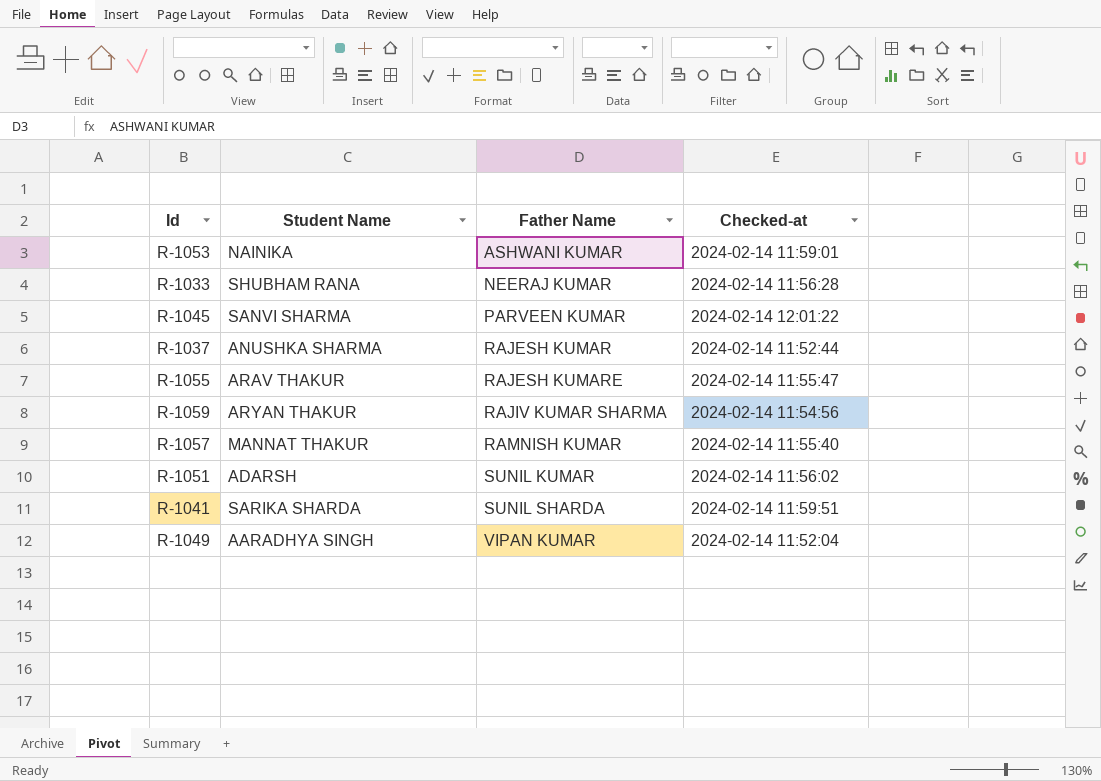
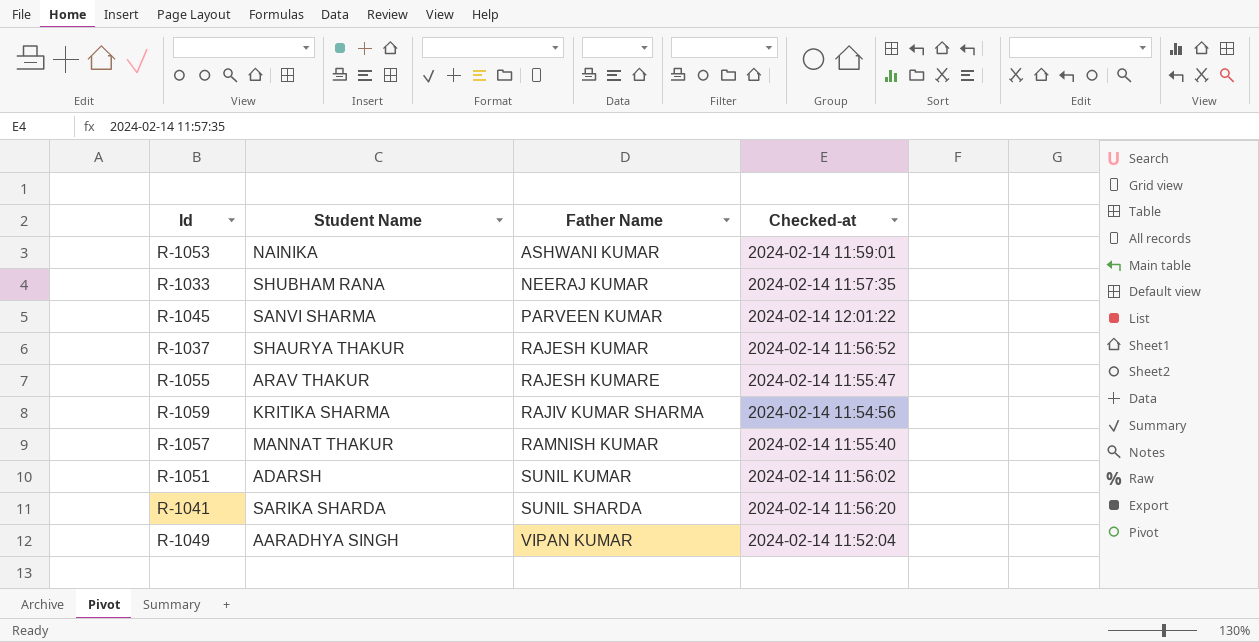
R-1033 | Checked-at: 2024-02-14 11:56:28 -> 2024-02-14 11:57:35
R-1037 | Student Name: ANUSHKA SHARMA -> SHAURYA THAKUR
R-1037 | Checked-at: 2024-02-14 11:52:44 -> 2024-02-14 11:56:52
R-1059 | Student Name: ARYAN THAKUR -> KRITIKA SHARMA
R-1041 | Checked-at: 2024-02-14 11:59:51 -> 2024-02-14 11:56:20

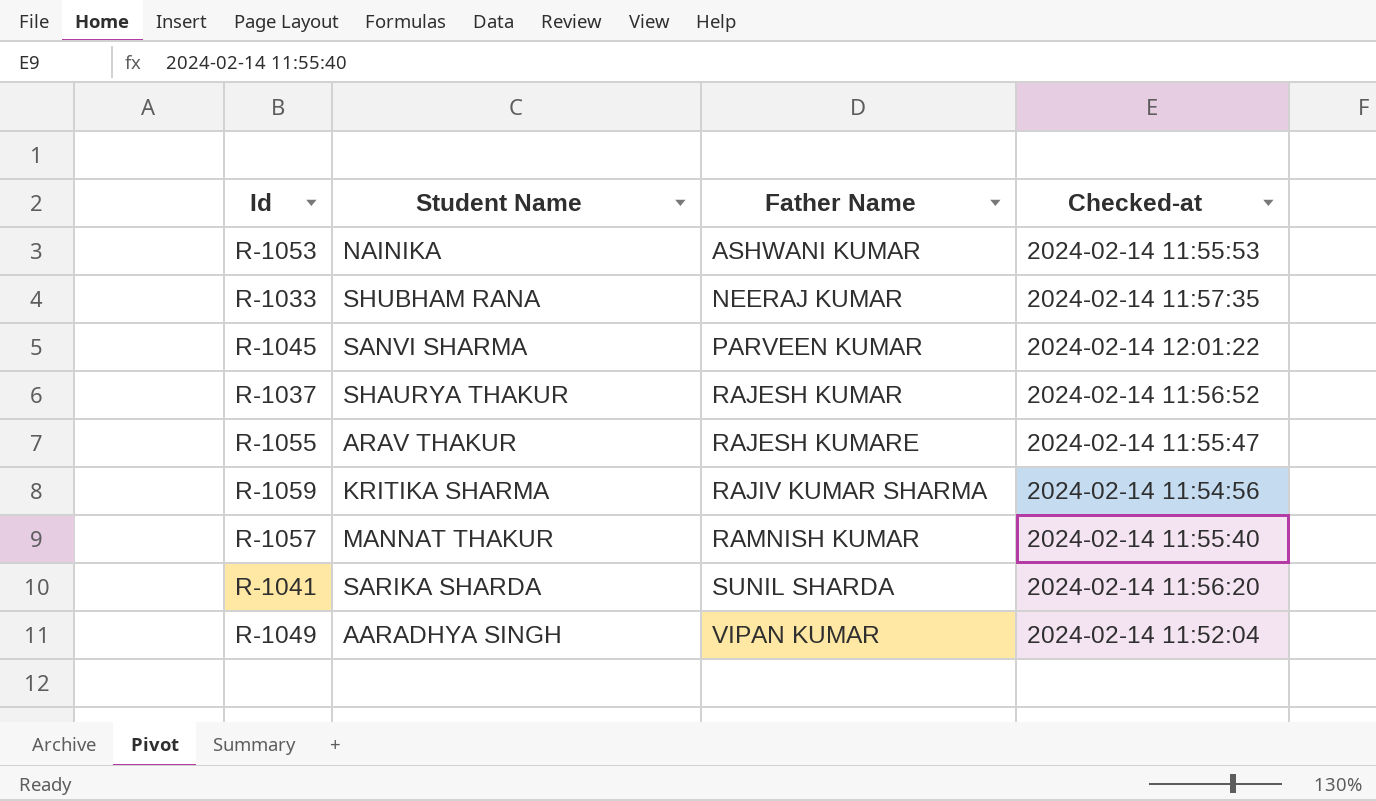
row R-1051: ADARSH | SUNIL KUMAR | 2024-02-14 11:56:02 -> none
R-1053 | Checked-at: 2024-02-14 11:59:01 -> 2024-02-14 11:55:53

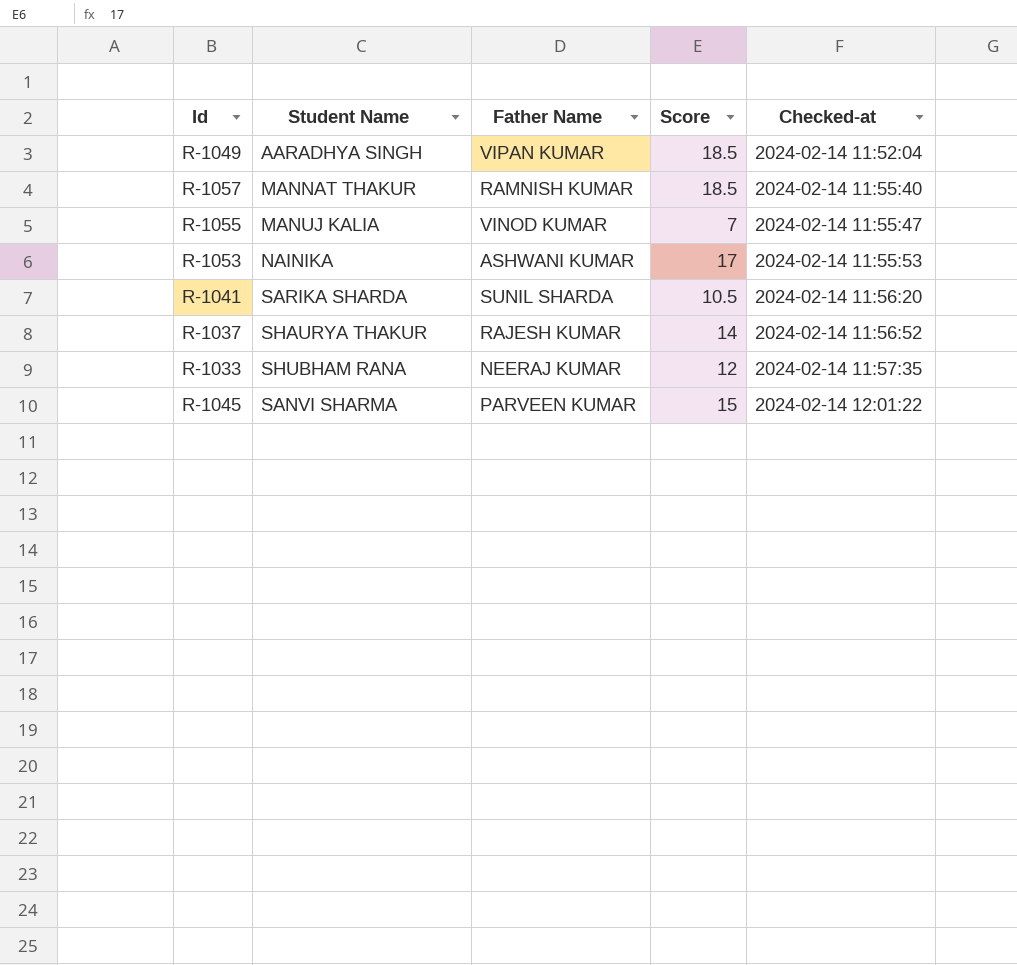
row order: Father Name ascending -> Checked-at ascending
column Score | position: none -> 4
row R-1059: KRITIKA SHARMA | RAJIV KUMAR SHARMA | 2024-02-14 11:54:56 -> none
R-1055 | Student Name: ARAV THAKUR -> MANUJ KALIA
R-1055 | Father Name: RAJESH KUMARE -> VINOD KUMAR

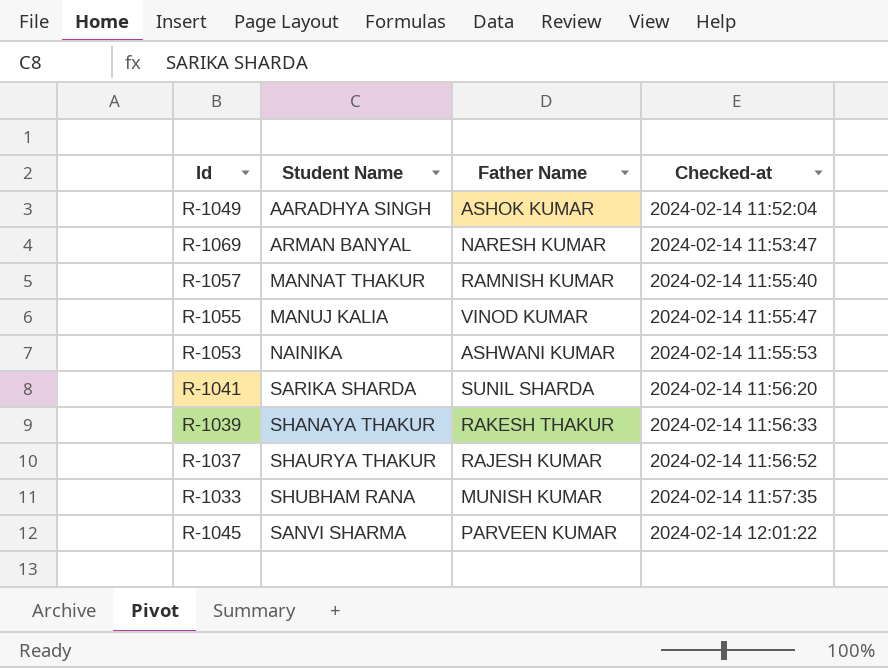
column Score | position: 4 -> none
R-1049 | Father Name: VIPAN KUMAR -> ASHOK KUMAR
row R-1069: none -> ARMAN BANYAL | NARESH KUMAR | 2024-02-14 11:53:47
row R-1039: none -> SHANAYA THAKUR | RAKESH THAKUR | 2024-02-14 11:56:33
R-1033 | Father Name: NEERAJ KUMAR -> MUNISH KUMAR

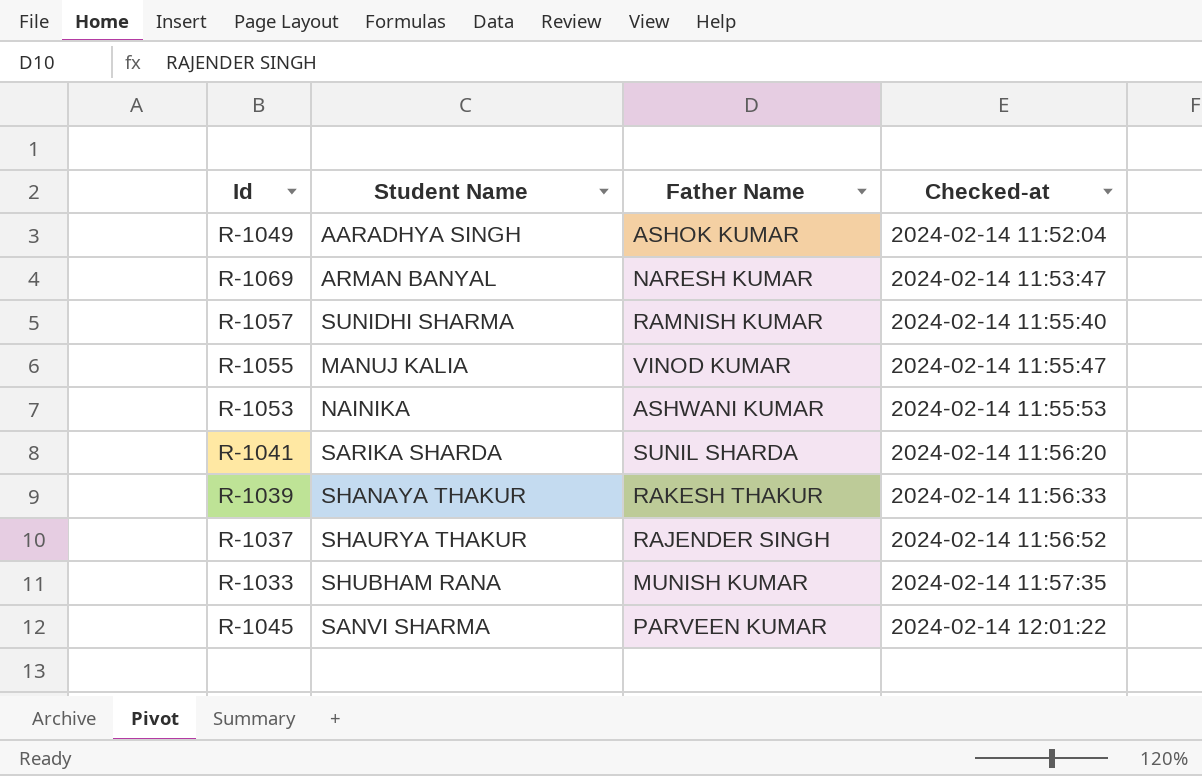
R-1057 | Student Name: MANNAT THAKUR -> SUNIDHI SHARMA
R-1037 | Father Name: RAJESH KUMAR -> RAJENDER SINGH

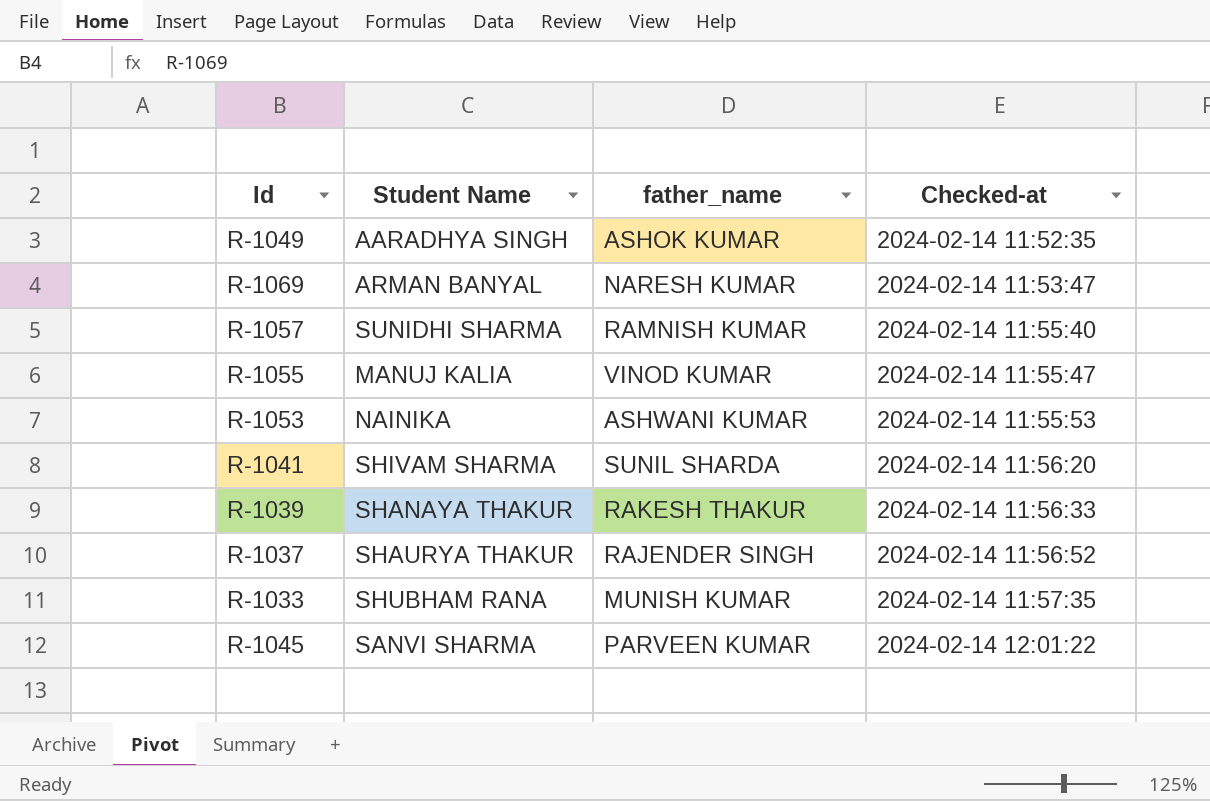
column name: Father Name -> father_name
R-1049 | Checked-at: 2024-02-14 11:52:04 -> 2024-02-14 11:52:35
R-1041 | Student Name: SARIKA SHARDA -> SHIVAM SHARMA

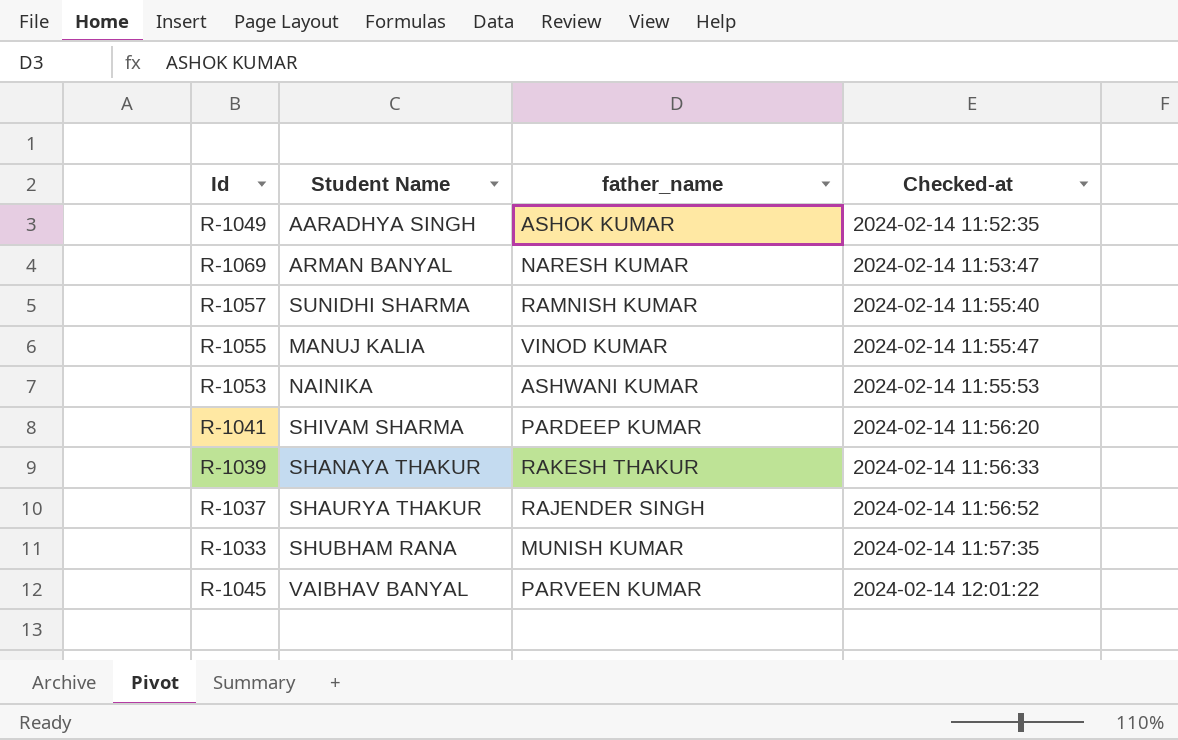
R-1041 | father_name: SUNIL SHARDA -> PARDEEP KUMAR
R-1045 | Student Name: SANVI SHARMA -> VAIBHAV BANYAL

